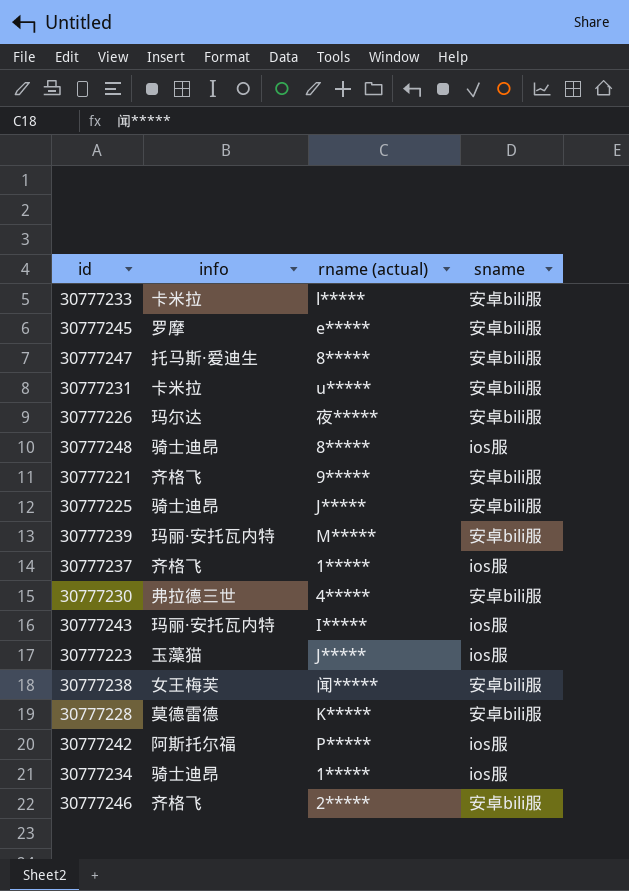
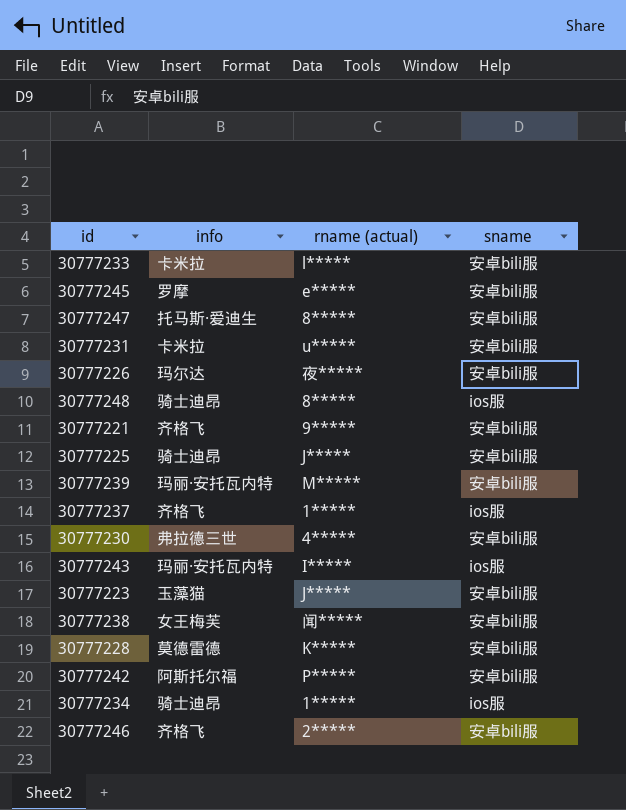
30777223 | sname: ios服 -> 安卓bili服
30777242 | sname: ios服 -> 安卓bili服

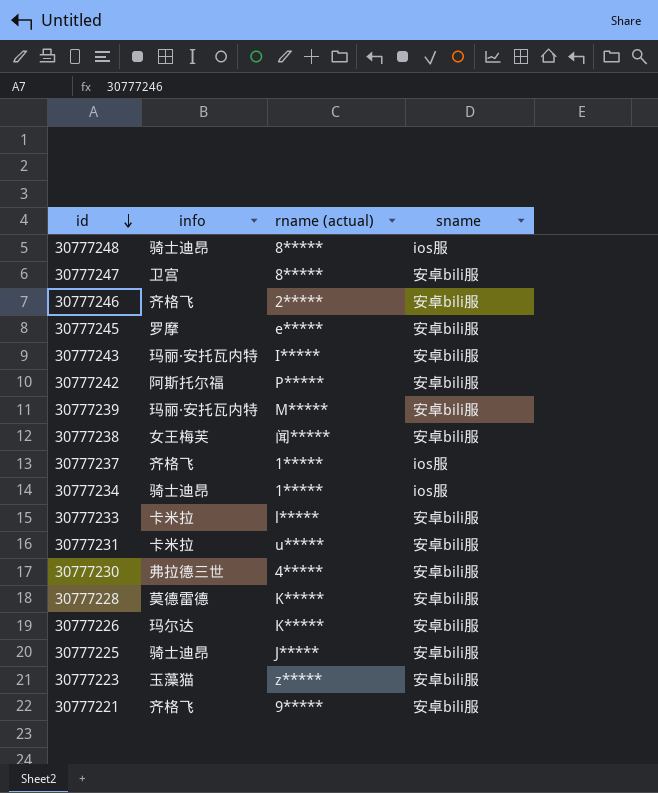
row order: none -> id descending
30777247 | info: 托马斯·爱迪生 -> 卫宫
30777243 | sname: ios服 -> 安卓bili服
30777226 | rname (actual): 夜***** -> K*****
30777223 | rname (actual): J***** -> z*****

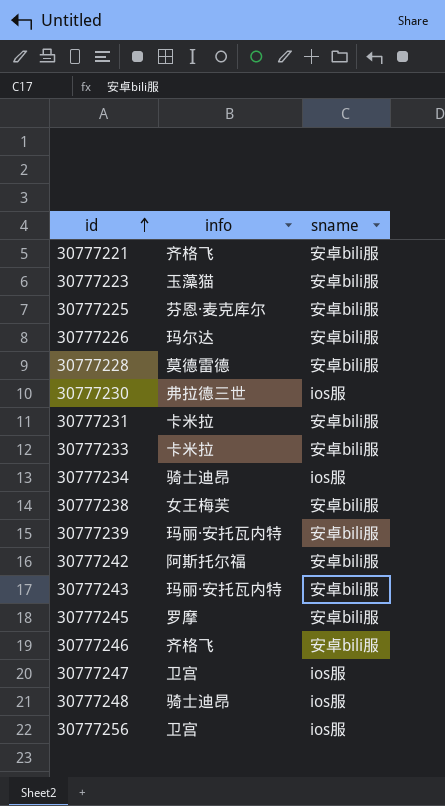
row order: id descending -> id ascending
column rname (actual) | position: 3 -> none
row 30777237: 齐格飞 | 1***** | ios服 -> none
30777225 | info: 骑士迪昂 -> 芬恩·麦克库尔
30777230 | sname: 安卓bili服 -> ios服
30777247 | sname: 安卓bili服 -> ios服
row 30777256: none -> 卫宫 | ios服

